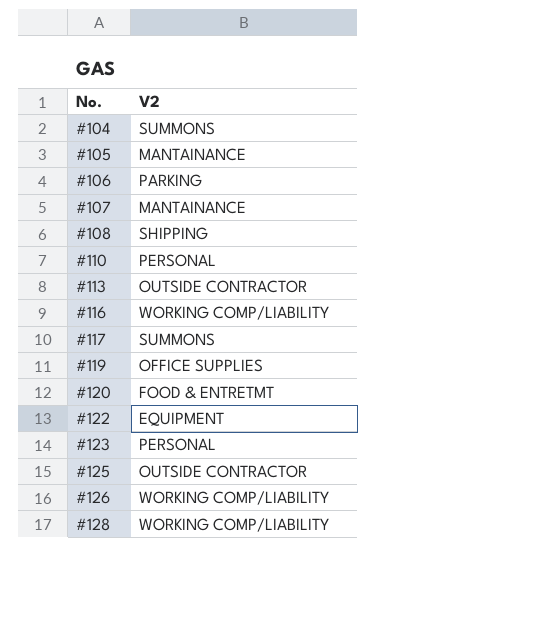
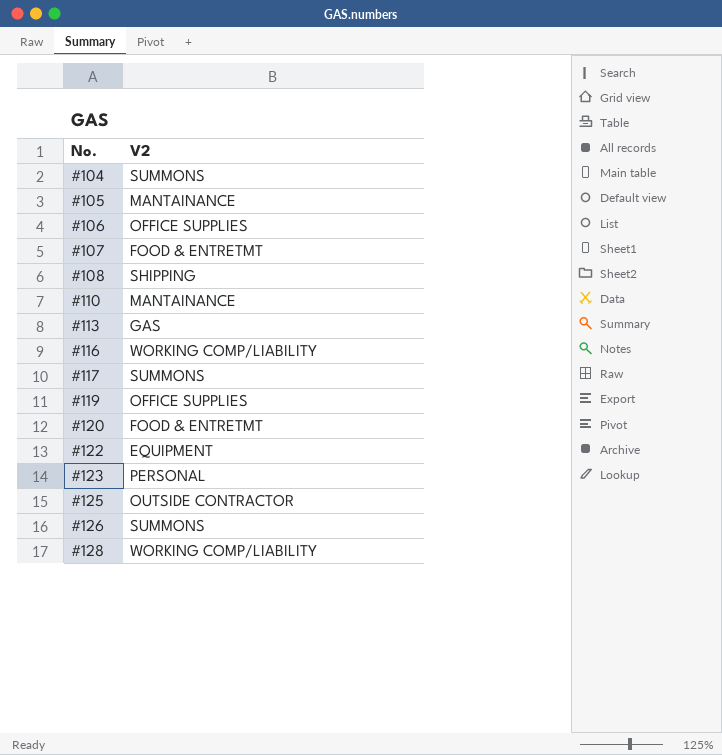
#106 | V2: PARKING -> OFFICE SUPPLIES
#107 | V2: MANTAINANCE -> FOOD & ENTRETMT
#110 | V2: PERSONAL -> MANTAINANCE
#113 | V2: OUTSIDE CONTRACTOR -> GAS
#126 | V2: WORKING COMP/LIABILITY -> SUMMONS

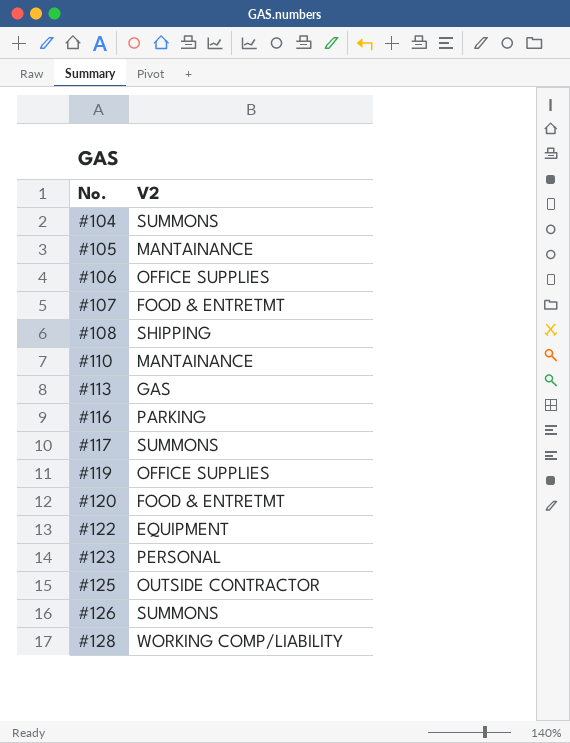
#116 | V2: WORKING COMP/LIABILITY -> PARKING

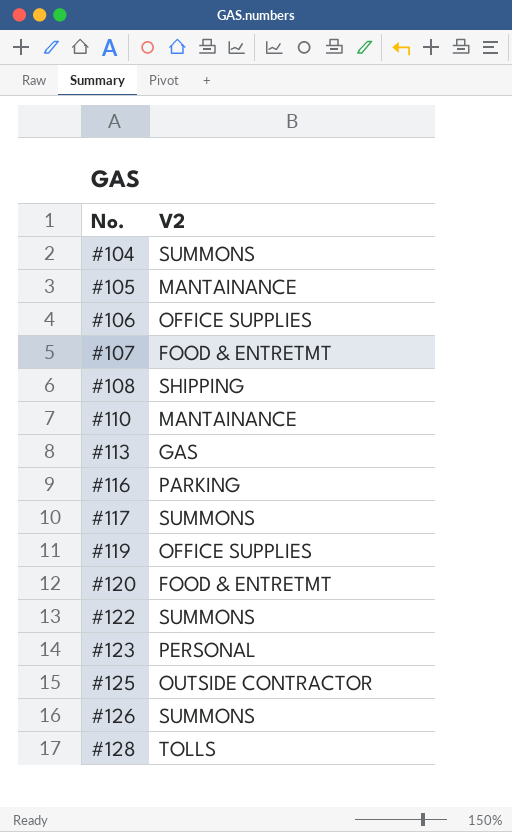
#122 | V2: EQUIPMENT -> SUMMONS
#128 | V2: WORKING COMP/LIABILITY -> TOLLS

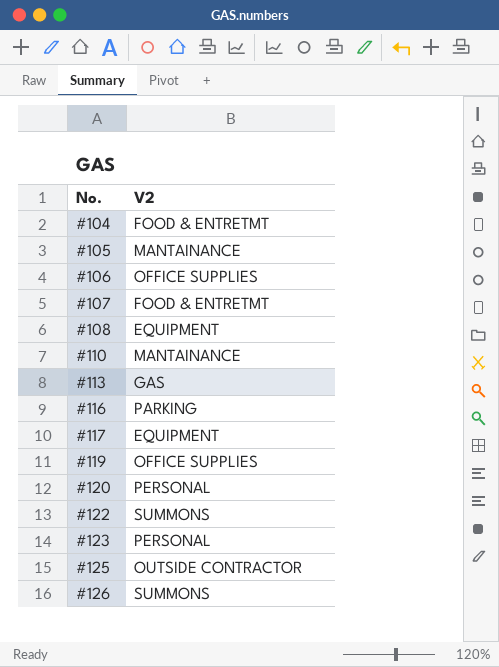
row #128: TOLLS -> none
#104 | V2: SUMMONS -> FOOD & ENTRETMT
#108 | V2: SHIPPING -> EQUIPMENT
#117 | V2: SUMMONS -> EQUIPMENT
#120 | V2: FOOD & ENTRETMT -> PERSONAL

